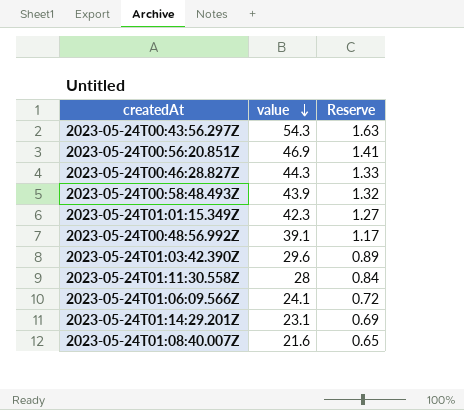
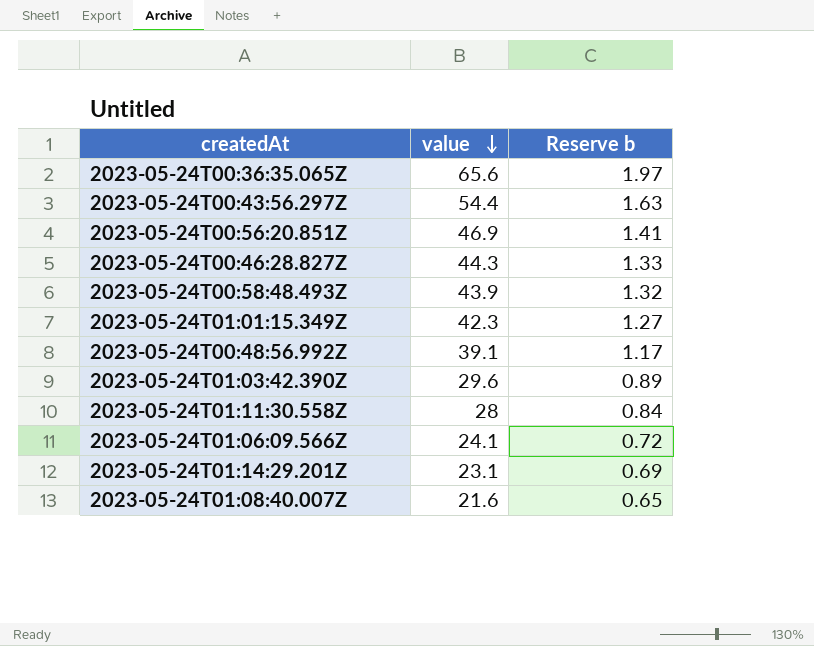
column name: Reserve -> Reserve b
row 2023-05-24T00:36:35.065Z: none -> 65.6 | 1.97
2023-05-24T00:43:56.297Z | value: 54.3 -> 54.4

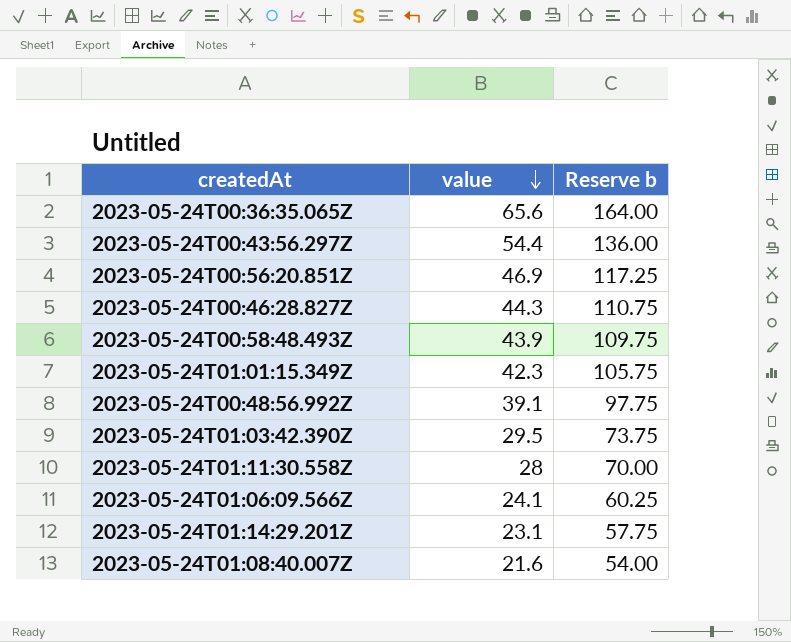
column Reserve b | formula: [value] * 0.03 -> [value] * 2.5
2023-05-24T01:03:42.390Z | value: 29.6 -> 29.5

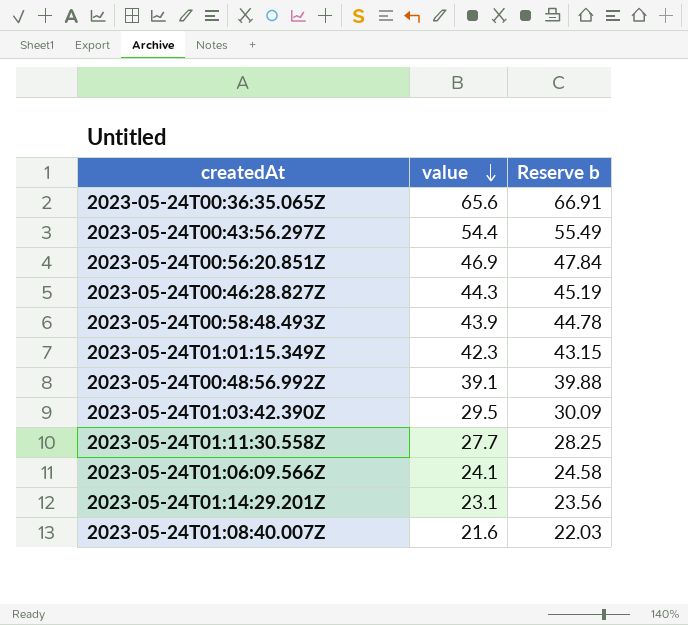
column Reserve b | formula: [value] * 2.5 -> [value] * 1.02
2023-05-24T01:11:30.558Z | value: 28 -> 27.7

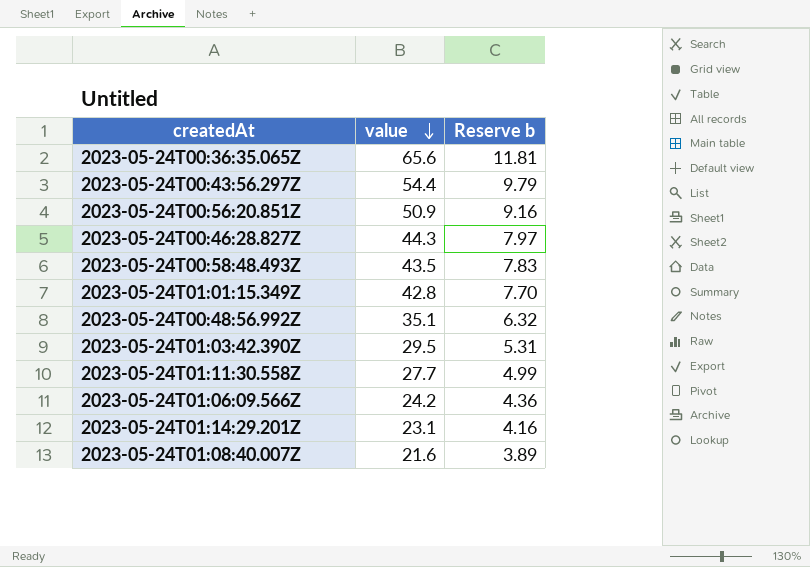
column Reserve b | formula: [value] * 1.02 -> [value] * 0.18
2023-05-24T00:56:20.851Z | value: 46.9 -> 50.9
2023-05-24T00:58:48.493Z | value: 43.9 -> 43.5
2023-05-24T01:01:15.349Z | value: 42.3 -> 42.8
2023-05-24T00:48:56.992Z | value: 39.1 -> 35.1
2023-05-24T01:06:09.566Z | value: 24.1 -> 24.2

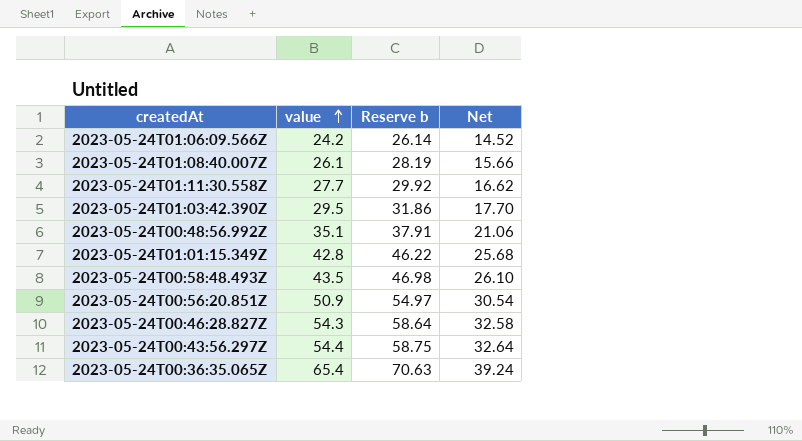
row order: value descending -> value ascending
column Reserve b | formula: [value] * 0.18 -> [value] * 1.08
column Net | formula: none -> [value] * 0.6
row 2023-05-24T01:14:29.201Z: 23.1 | 4.16 -> none
2023-05-24T01:08:40.007Z | value: 21.6 -> 26.1
2023-05-24T00:46:28.827Z | value: 44.3 -> 54.3
2023-05-24T00:36:35.065Z | value: 65.6 -> 65.4

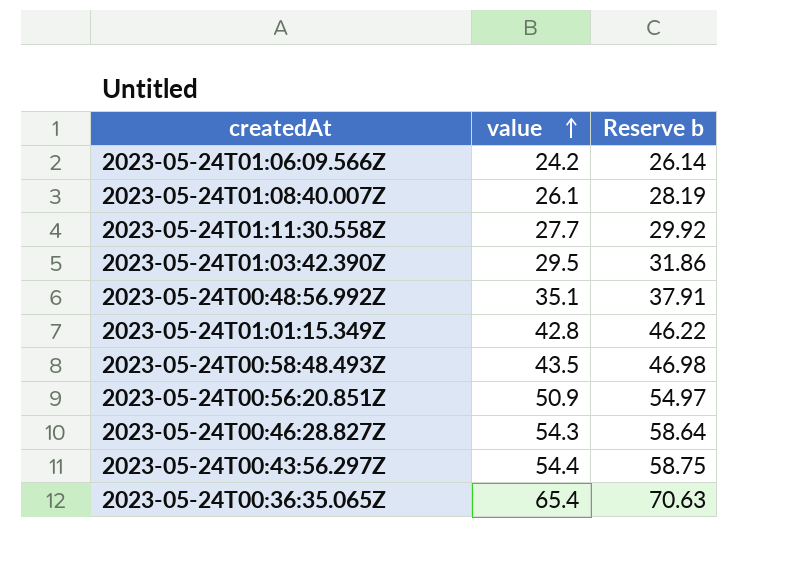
column Net | formula: [value] * 0.6 -> none

